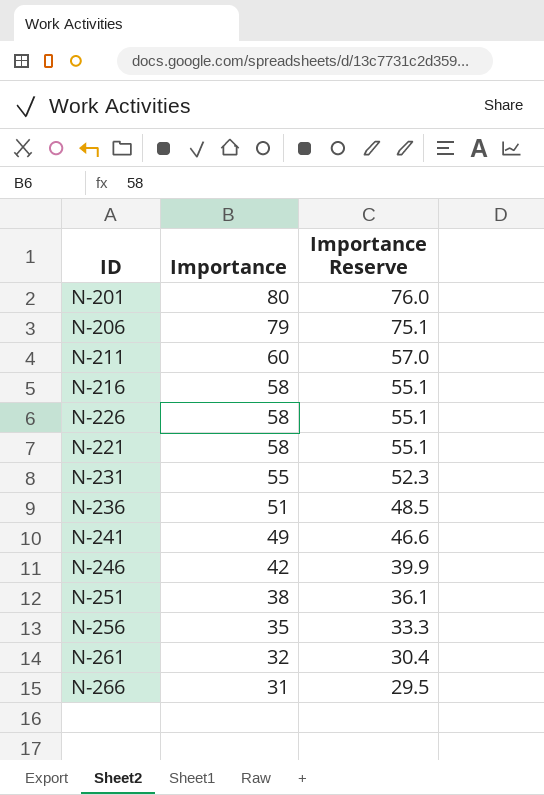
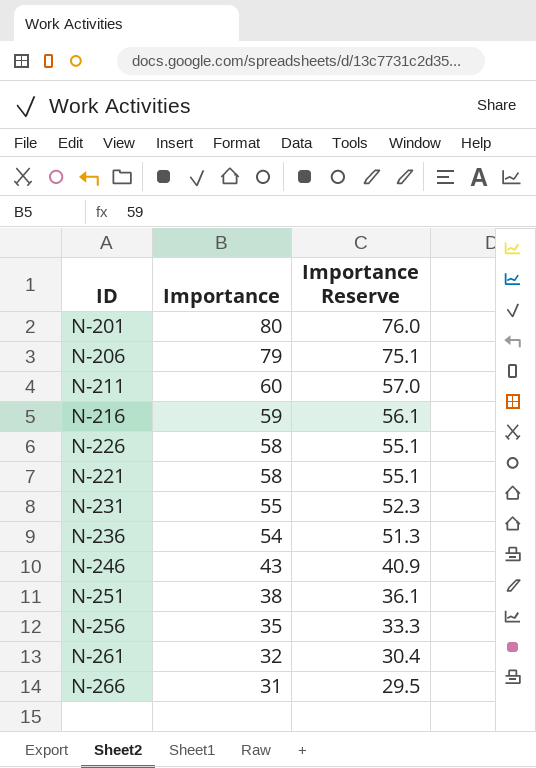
row N-241: 49 | 46.6 -> none
N-216 | Importance: 58 -> 59
N-216 | Importance Reserve: 55.1 -> 56.1
N-236 | Importance: 51 -> 54
N-236 | Importance Reserve: 48.5 -> 51.3
N-246 | Importance: 42 -> 43
N-246 | Importance Reserve: 39.9 -> 40.9

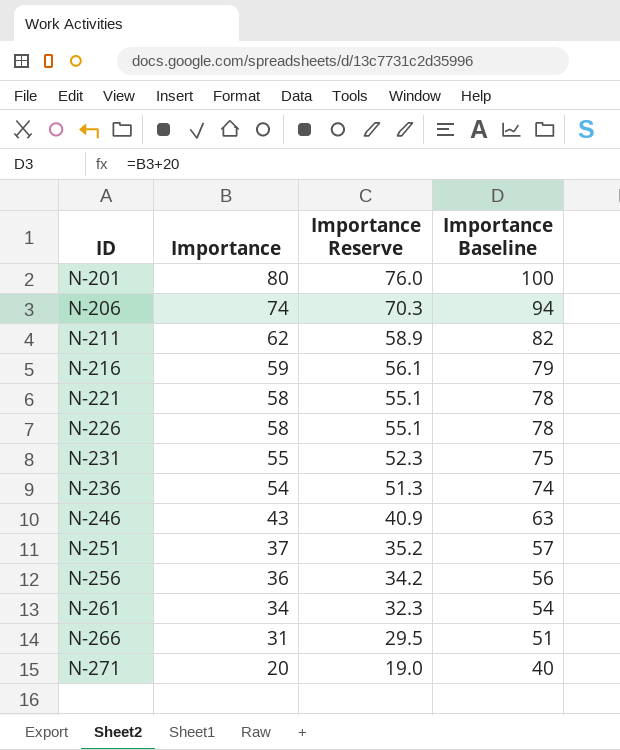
row order: Importance descending -> ID ascending
column Importance Baseline | formula: none -> [Importance] + 20
N-206 | Importance: 79 -> 74
N-206 | Importance Reserve: 75.1 -> 70.3
N-211 | Importance: 60 -> 62
N-211 | Importance Reserve: 57.0 -> 58.9
N-251 | Importance: 38 -> 37
N-251 | Importance Reserve: 36.1 -> 35.2
N-256 | Importance: 35 -> 36
N-256 | Importance Reserve: 33.3 -> 34.2
N-261 | Importance: 32 -> 34
N-261 | Importance Reserve: 30.4 -> 32.3
row N-271: none -> 20 | 19.0 | 40

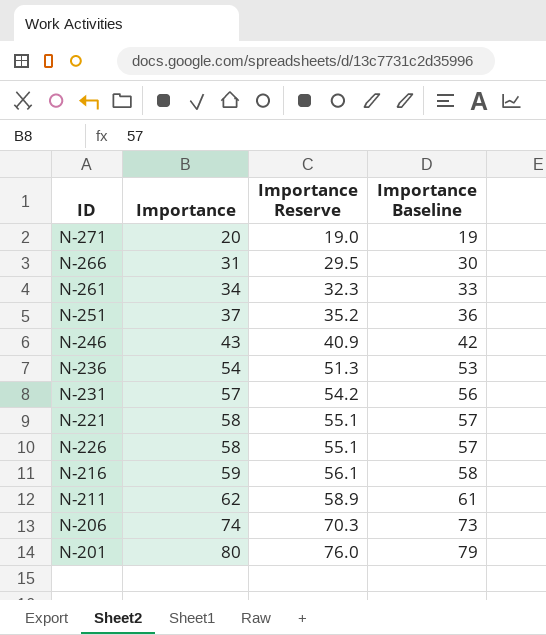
row order: ID ascending -> Importance ascending
column Importance Baseline | formula: [Importance] + 20 -> [Importance] - 1
row N-256: 36 | 34.2 | 56 -> none
N-231 | Importance: 55 -> 57
N-231 | Importance Reserve: 52.3 -> 54.2

